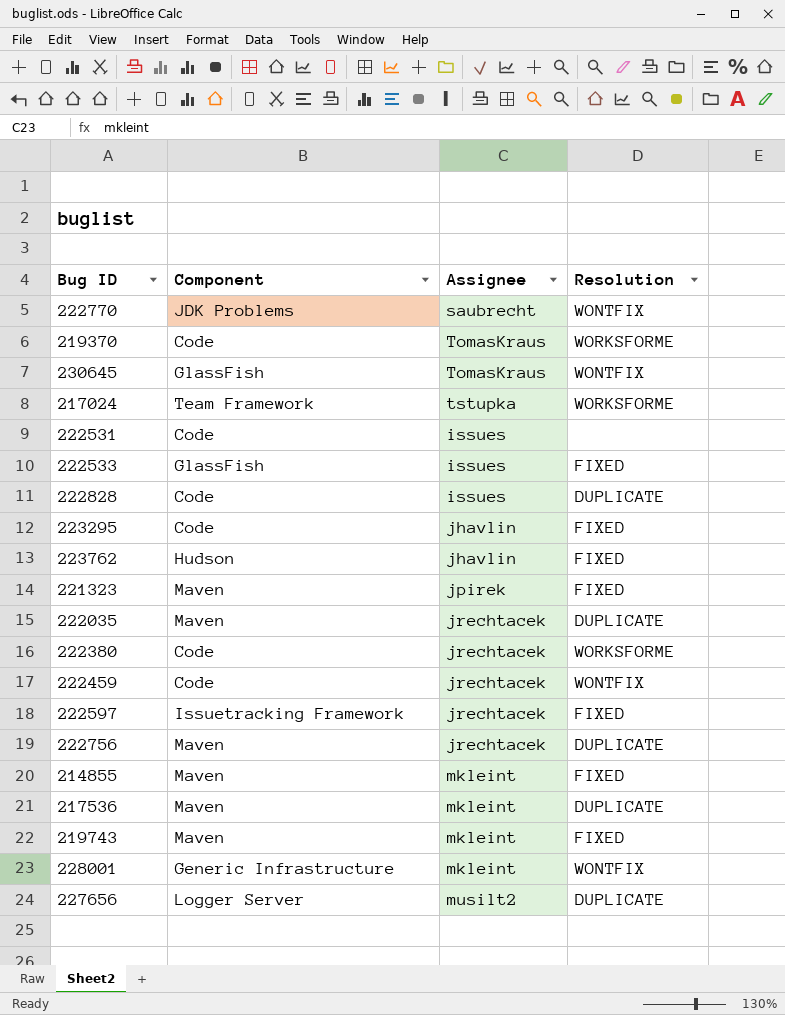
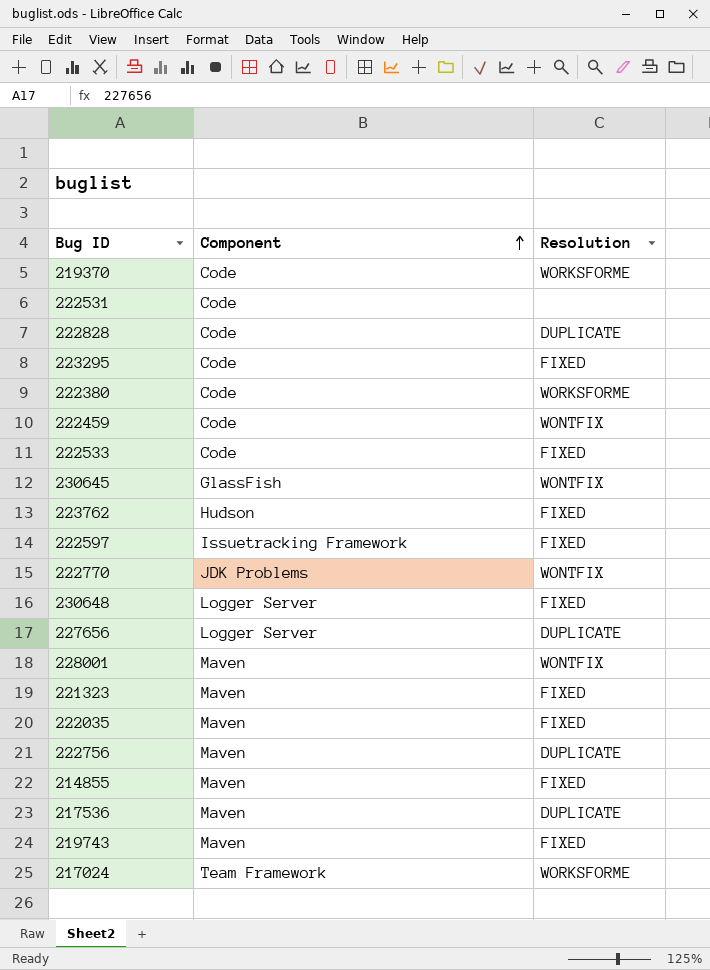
row order: none -> Component ascending
column Assignee | position: 3 -> none
222533 | Component: GlassFish -> Code
row 230648: none -> Logger Server | FIXED
228001 | Component: Generic Infrastructure -> Maven
222035 | Resolution: DUPLICATE -> FIXED

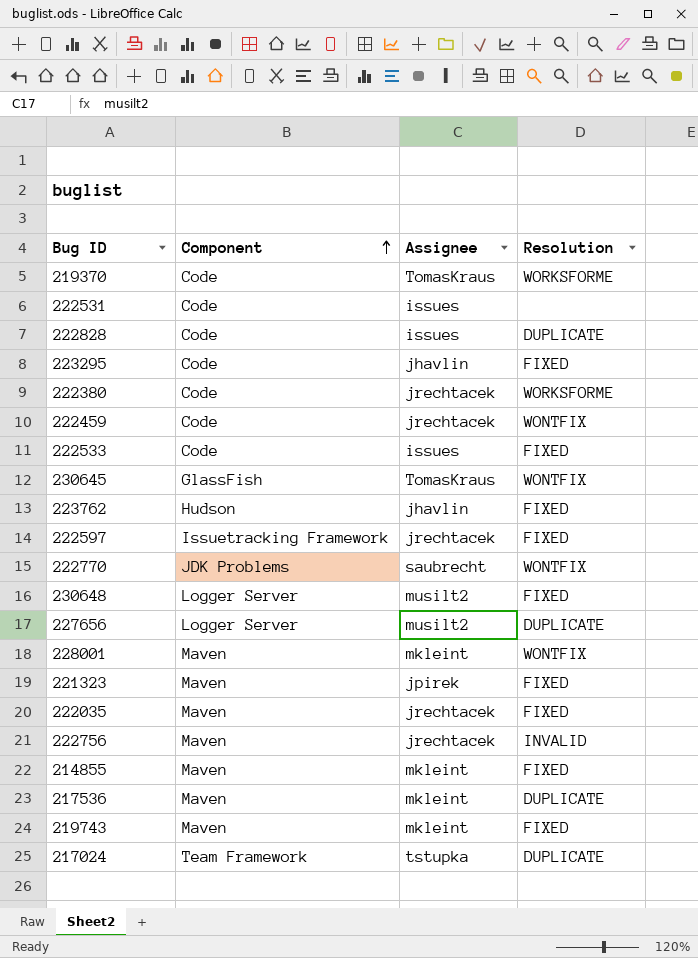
column Assignee | position: none -> 3
222756 | Resolution: DUPLICATE -> INVALID
217024 | Resolution: WORKSFORME -> DUPLICATE

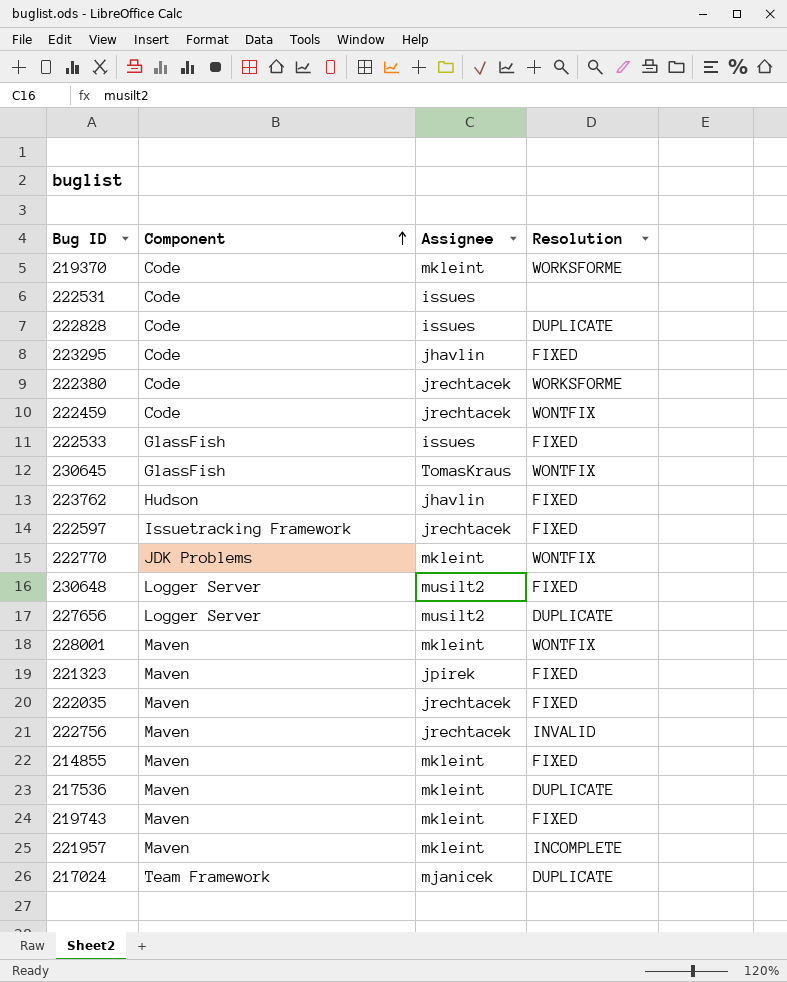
219370 | Assignee: TomasKraus -> mkleint
222533 | Component: Code -> GlassFish
222770 | Assignee: saubrecht -> mkleint
row 221957: none -> Maven | mkleint | INCOMPLETE
217024 | Assignee: tstupka -> mjanicek

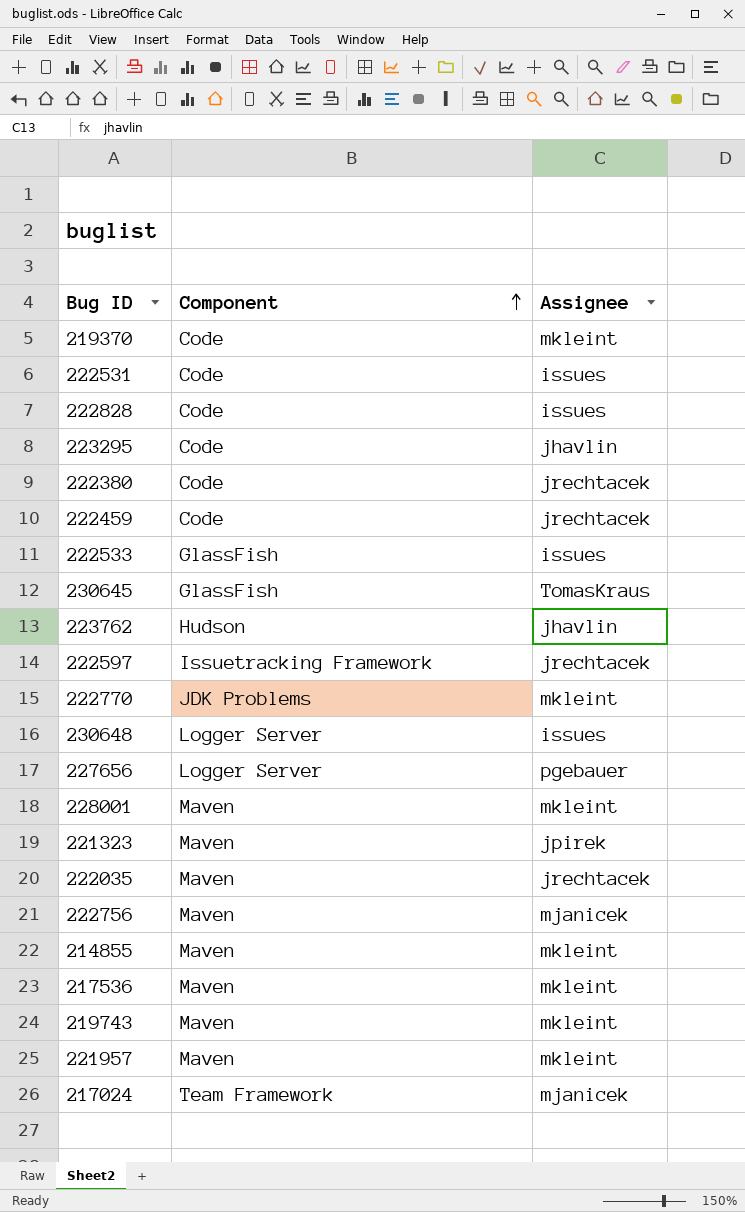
column Resolution | position: 4 -> none
230648 | Assignee: musilt2 -> issues
227656 | Assignee: musilt2 -> pgebauer
222756 | Assignee: jrechtacek -> mjanicek

